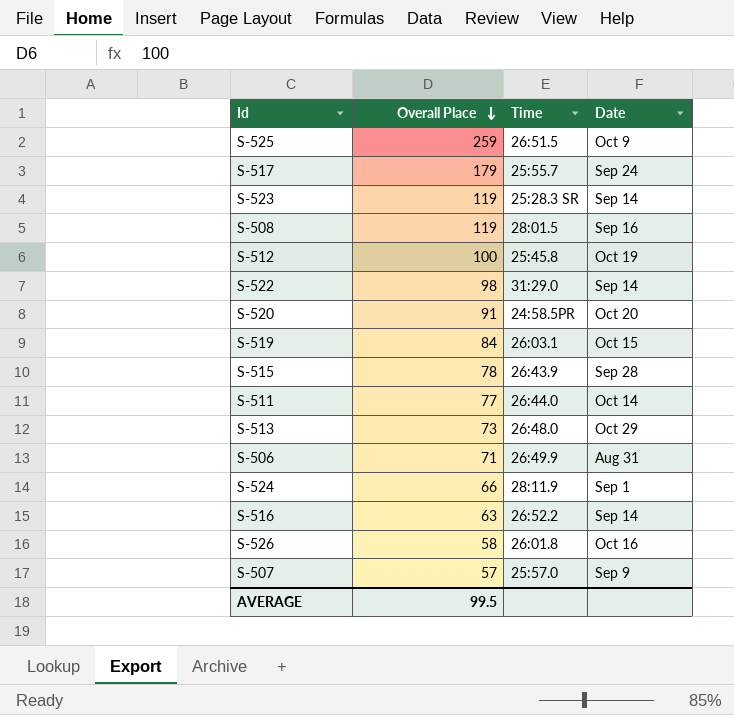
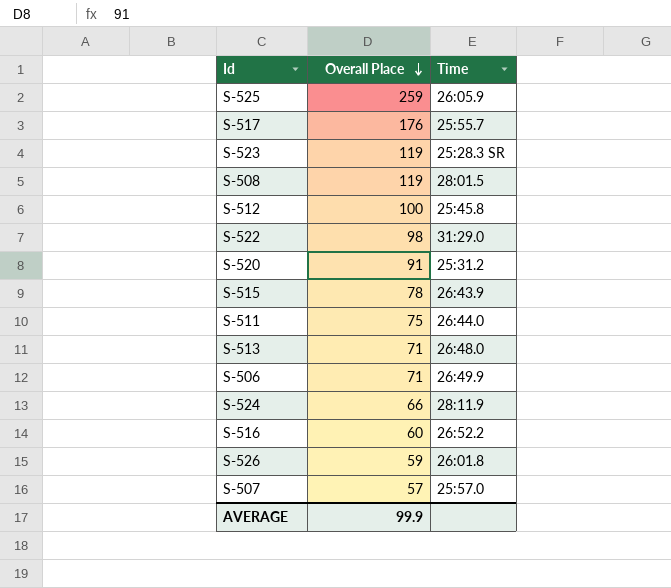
column Date | position: 4 -> none
row S-519: 84 | 26:03.1 | Oct 15 -> none
S-525 | Time: 26:51.5 -> 26:05.9
S-517 | Overall Place: 179 -> 176
S-520 | Time: 24:58.5PR -> 25:31.2
S-511 | Overall Place: 77 -> 75
S-513 | Overall Place: 73 -> 71
S-516 | Overall Place: 63 -> 60
S-526 | Overall Place: 58 -> 59
AVERAGE | Overall Place: 99.5 -> 99.9

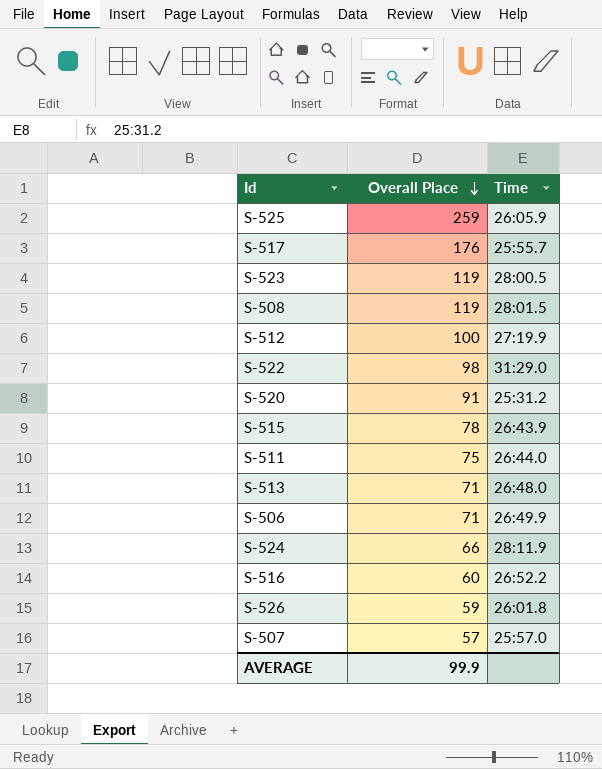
S-523 | Time: 25:28.3 SR -> 28:00.5
S-512 | Time: 25:45.8 -> 27:19.9

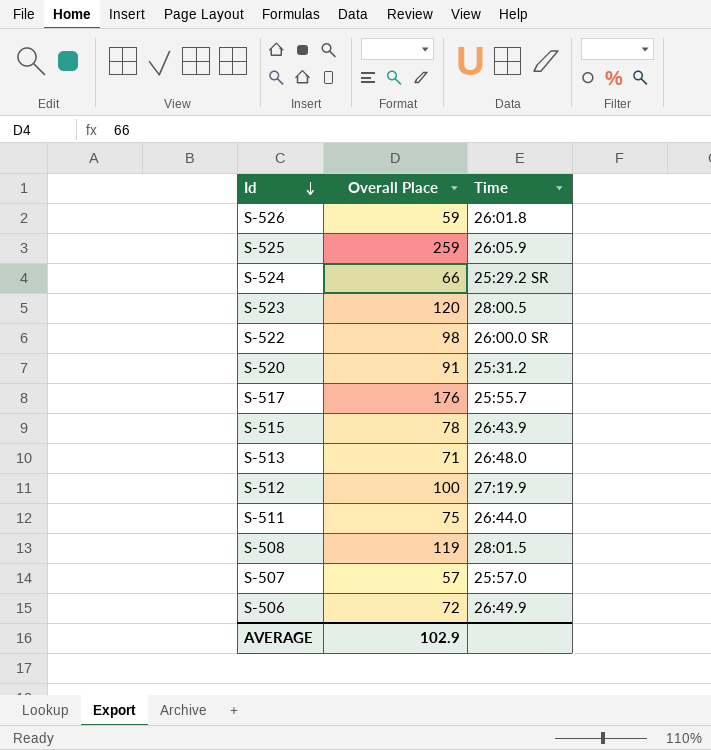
row order: Overall Place descending -> Id descending
row S-516: 60 | 26:52.2 -> none
S-524 | Time: 28:11.9 -> 25:29.2 SR
S-523 | Overall Place: 119 -> 120
S-522 | Time: 31:29.0 -> 26:00.0 SR
S-506 | Overall Place: 71 -> 72
AVERAGE | Overall Place: 99.9 -> 102.9

